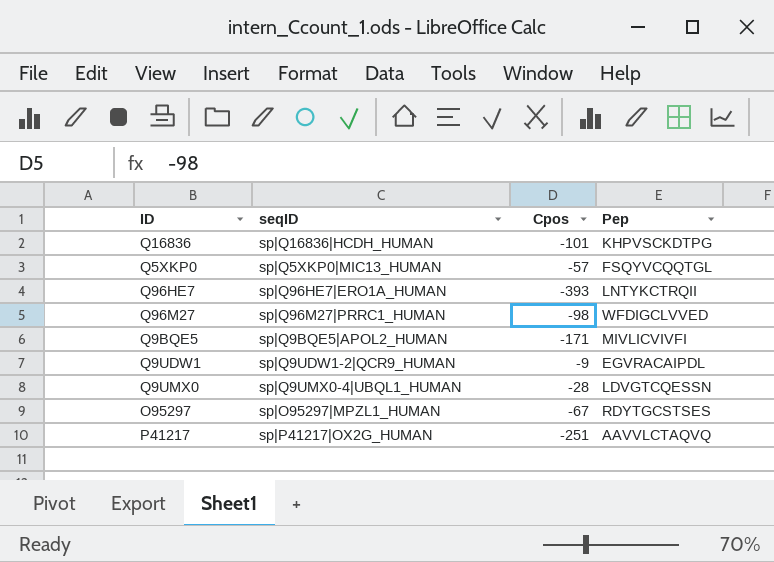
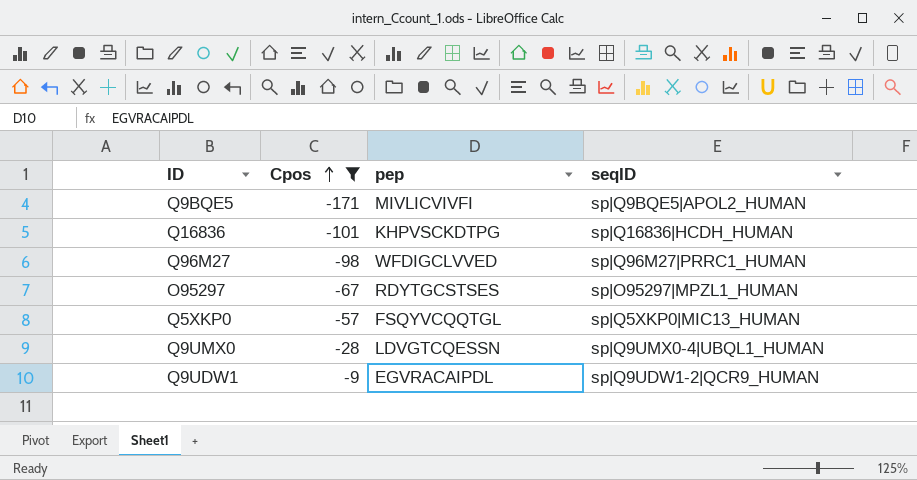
filter: none -> Cpos >= -171
row order: none -> Cpos ascending
column name: Pep -> pep
column seqID | position: 2 -> 4

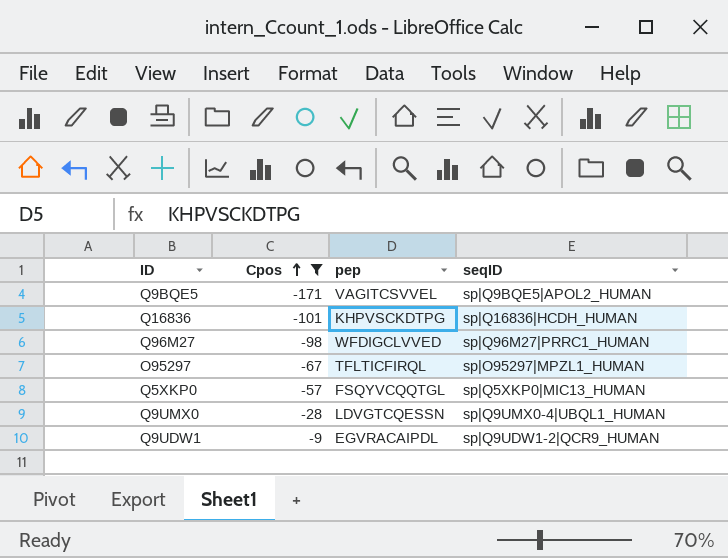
Q9BQE5 | pep: MIVLICVIVFI -> VAGITCSVVEL
O95297 | pep: RDYTGCSTSES -> TFLTICFIRQL

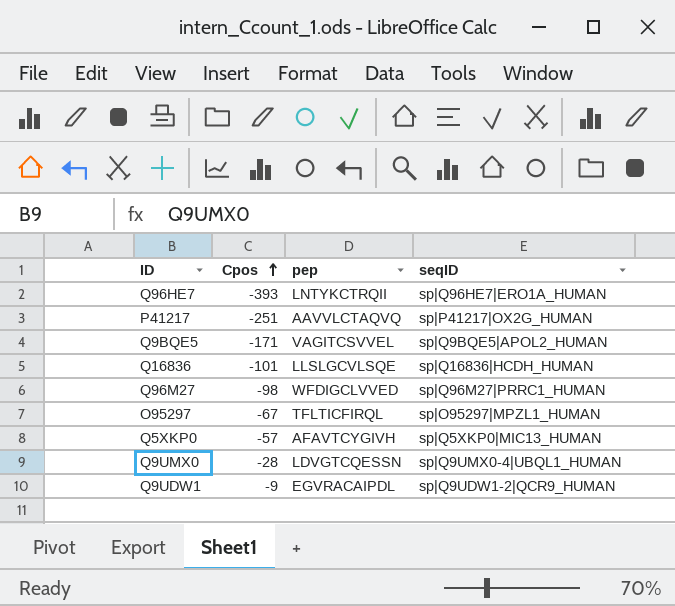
filter: Cpos >= -171 -> none
Q16836 | pep: KHPVSCKDTPG -> LLSLGCVLSQE
Q5XKP0 | pep: FSQYVCQQTGL -> AFAVTCYGIVH

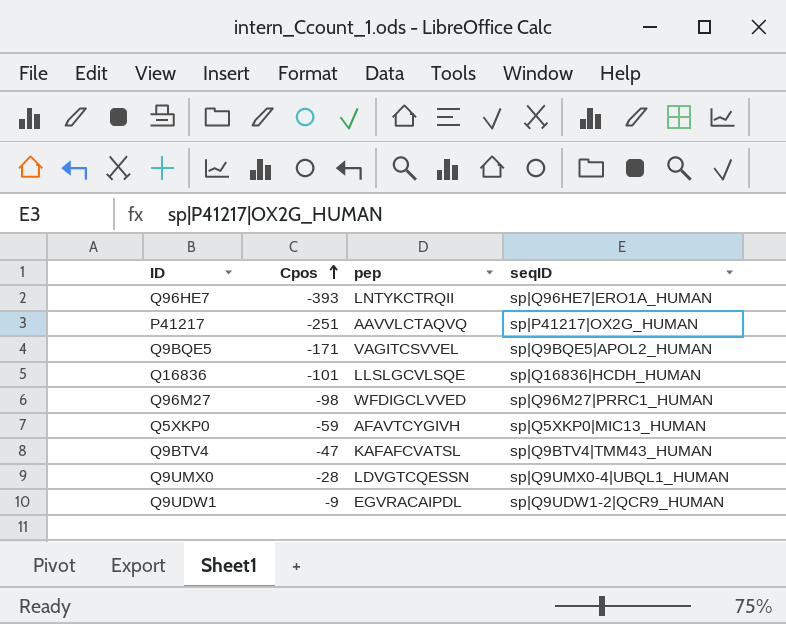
row O95297: -67 | TFLTICFIRQL | sp|O95297|MPZL1_HUMAN -> none
Q5XKP0 | Cpos: -57 -> -59
row Q9BTV4: none -> -47 | KAFAFCVATSL | sp|Q9BTV4|TMM43_HUMAN

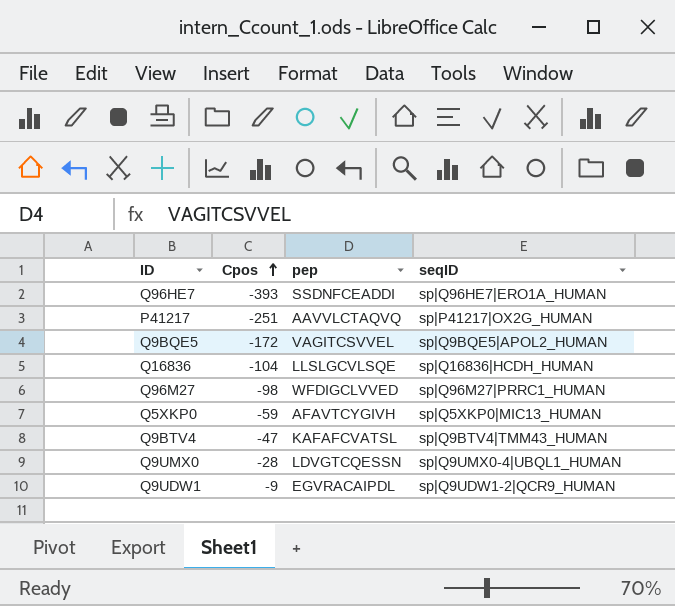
Q96HE7 | pep: LNTYKCTRQII -> SSDNFCEADDI
Q9BQE5 | Cpos: -171 -> -172
Q16836 | Cpos: -101 -> -104

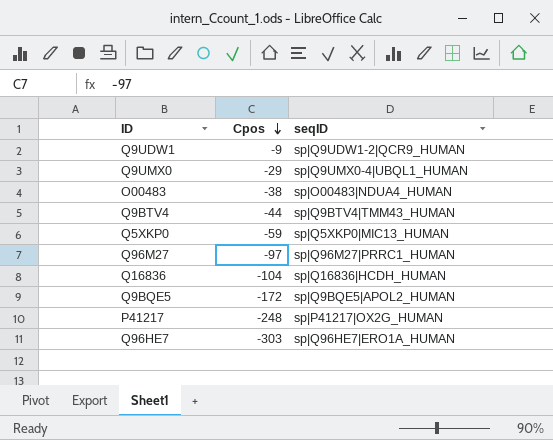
row order: Cpos ascending -> Cpos descending
column pep | position: 3 -> none
Q9UMX0 | Cpos: -28 -> -29
row O00483: none -> -38 | sp|O00483|NDUA4_HUMAN
Q9BTV4 | Cpos: -47 -> -44
Q96M27 | Cpos: -98 -> -97
P41217 | Cpos: -251 -> -248
Q96HE7 | Cpos: -393 -> -303

